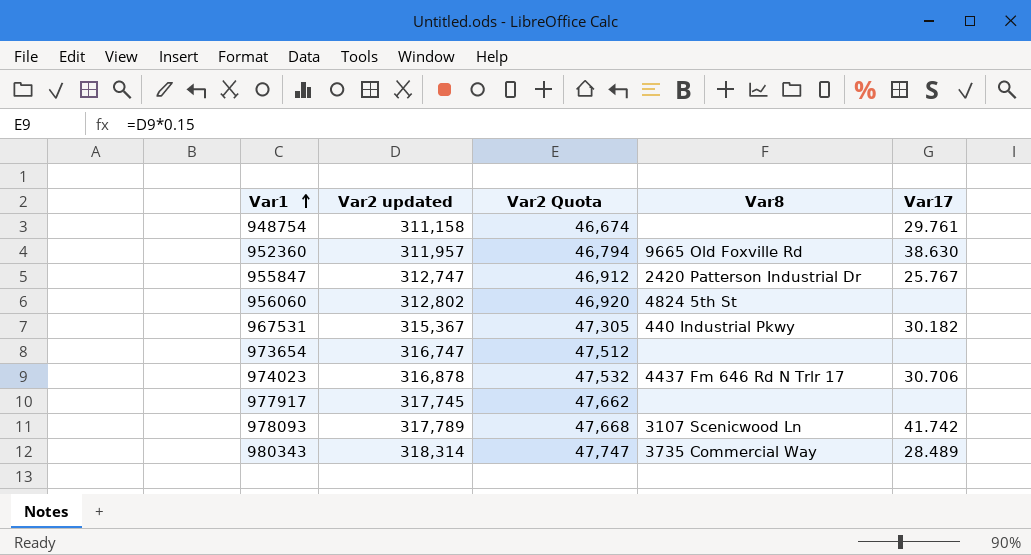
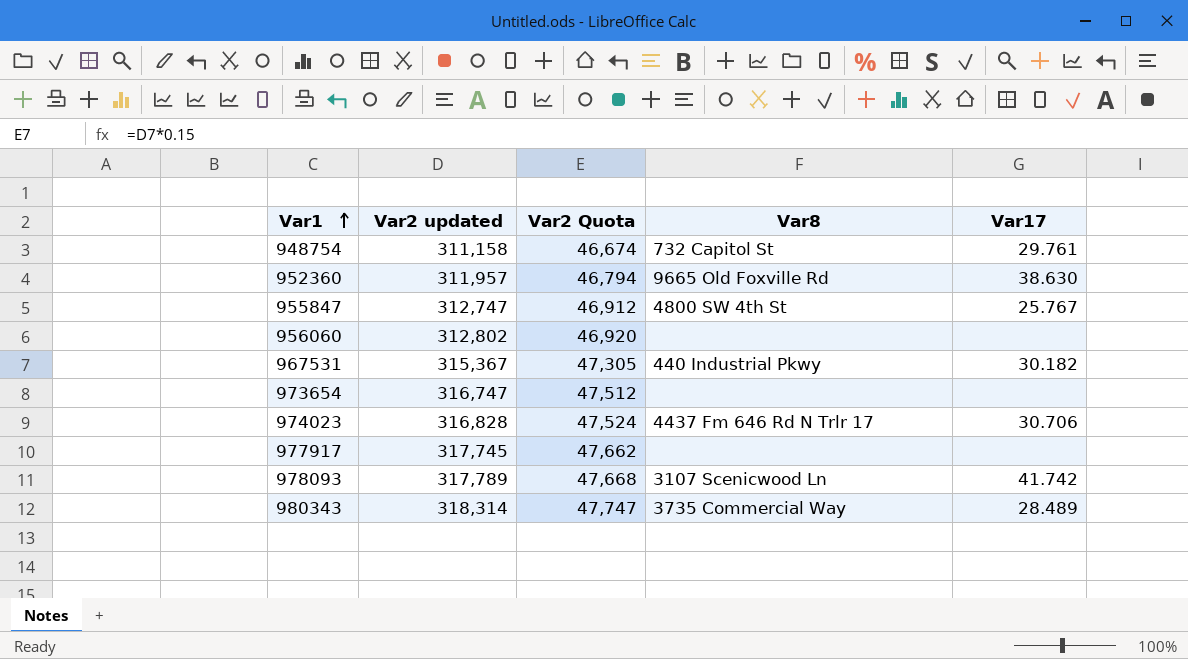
948754 | Var8: none -> 732 Capitol St
955847 | Var8: 2420 Patterson Industrial Dr -> 4800 SW 4th St
956060 | Var8: 4824 5th St -> none
974023 | Var2 updated: 316,878 -> 316,828
974023 | Var2 Quota: 47,532 -> 47,524

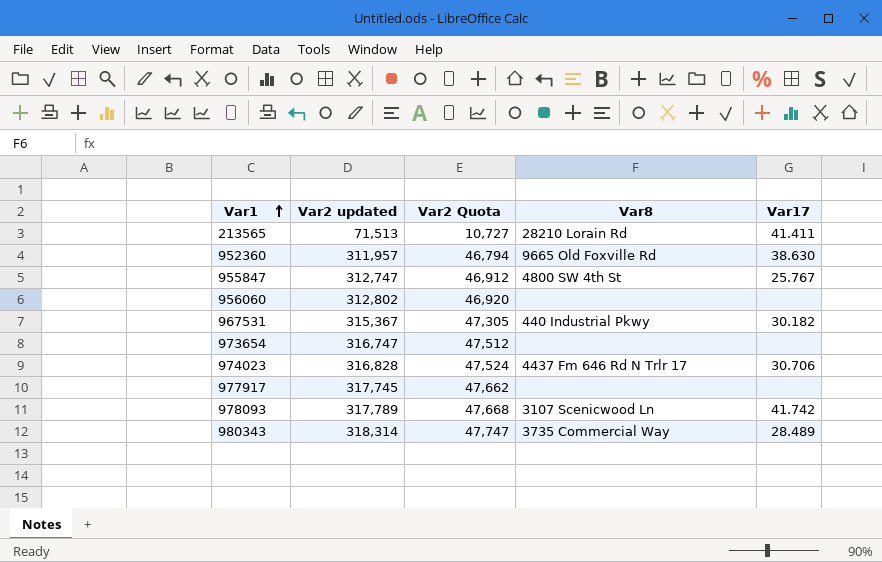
row 948754: 311,158 | 46,674 | 732 Capitol St | 29.761 -> none
row 213565: none -> 71,513 | 10,727 | 28210 Lorain Rd | 41.411

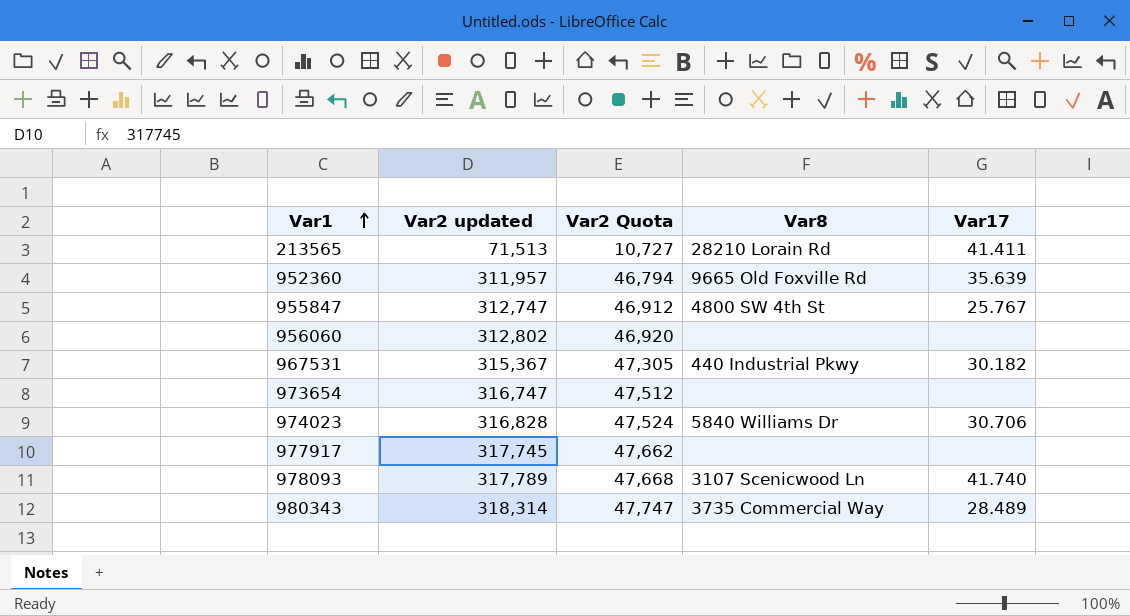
952360 | Var17: 38.630 -> 35.639
974023 | Var8: 4437 Fm 646 Rd N Trlr 17 -> 5840 Williams Dr
978093 | Var17: 41.742 -> 41.740

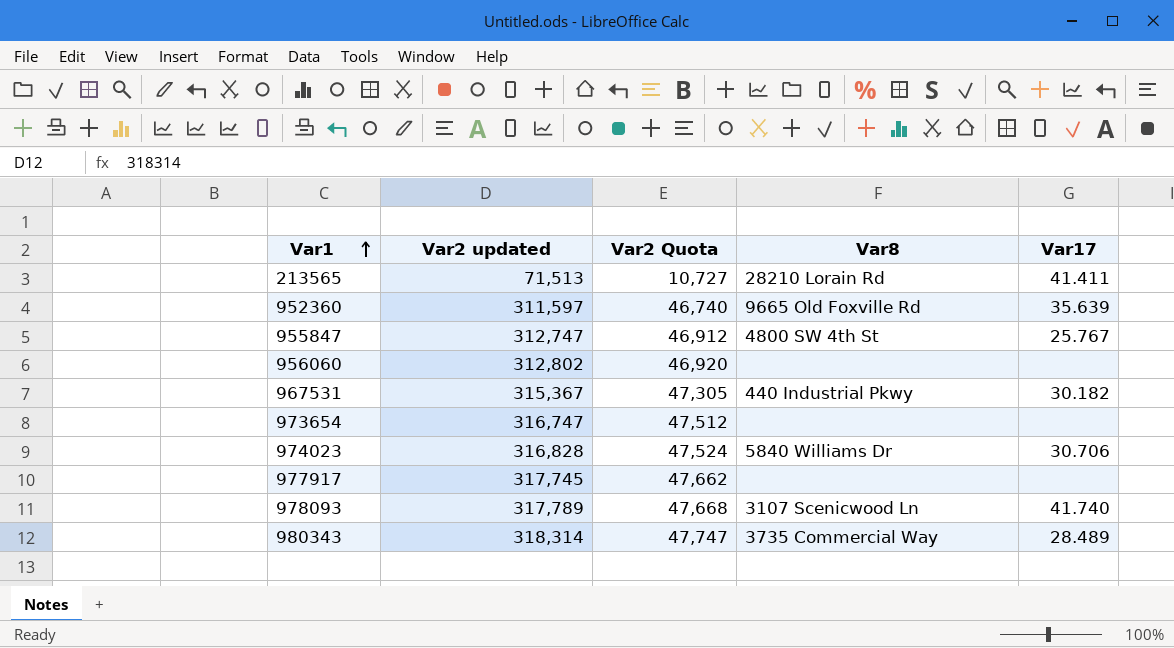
952360 | Var2 updated: 311,957 -> 311,597
952360 | Var2 Quota: 46,794 -> 46,740

